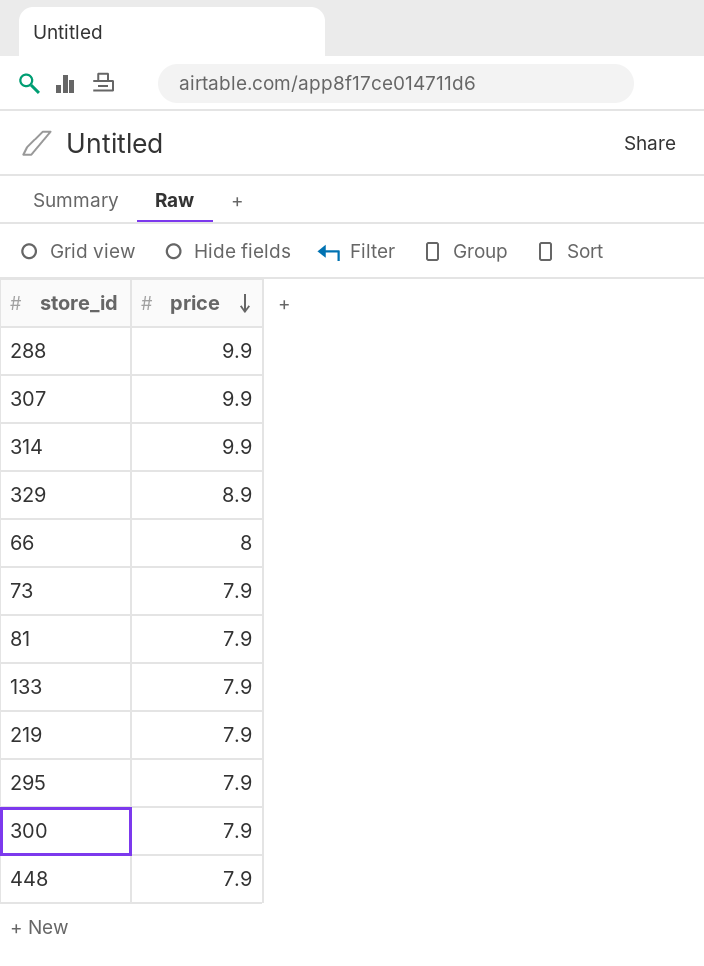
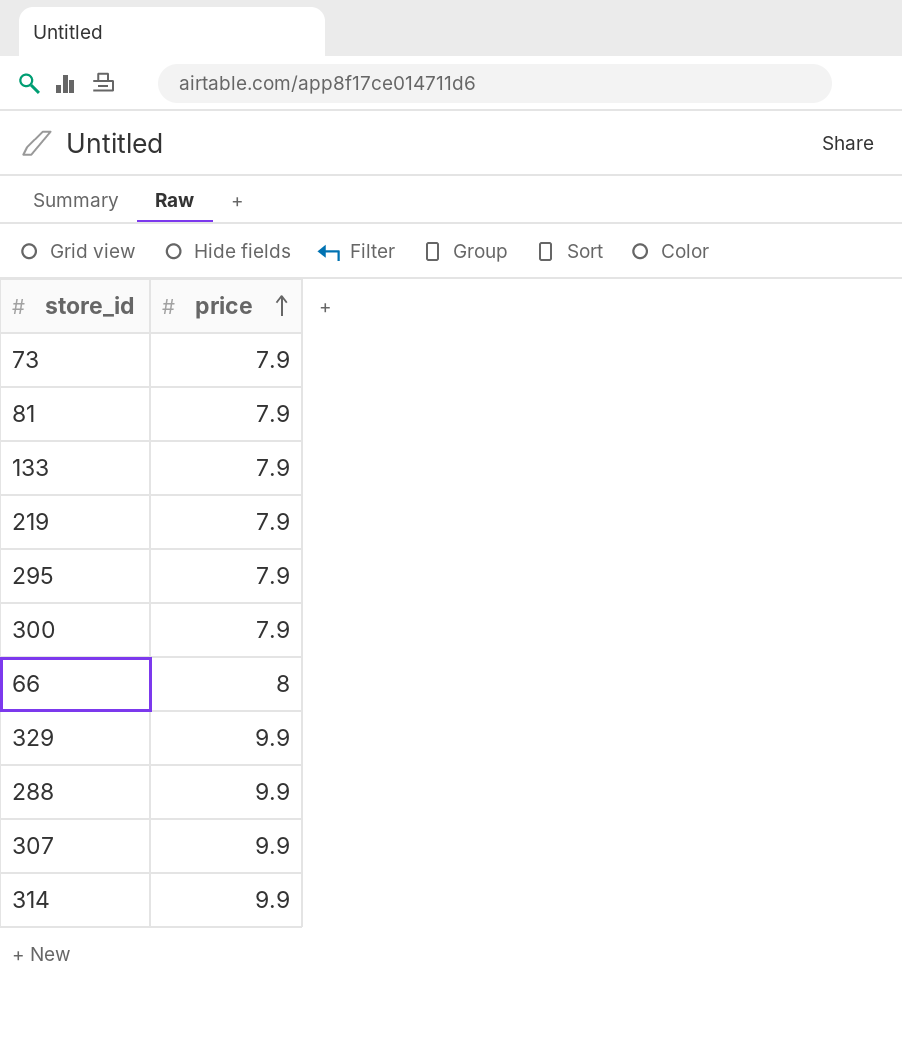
row order: price descending -> price ascending
row 448: 7.9 -> none
329 | price: 8.9 -> 9.9

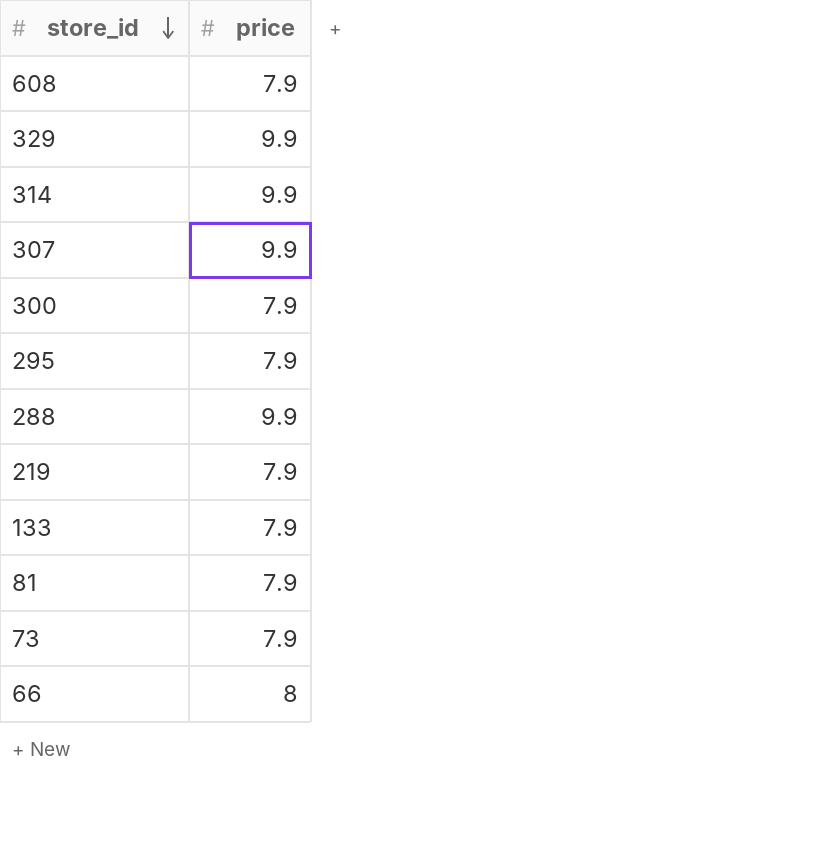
row order: price ascending -> store_id descending
row 608: none -> 7.9

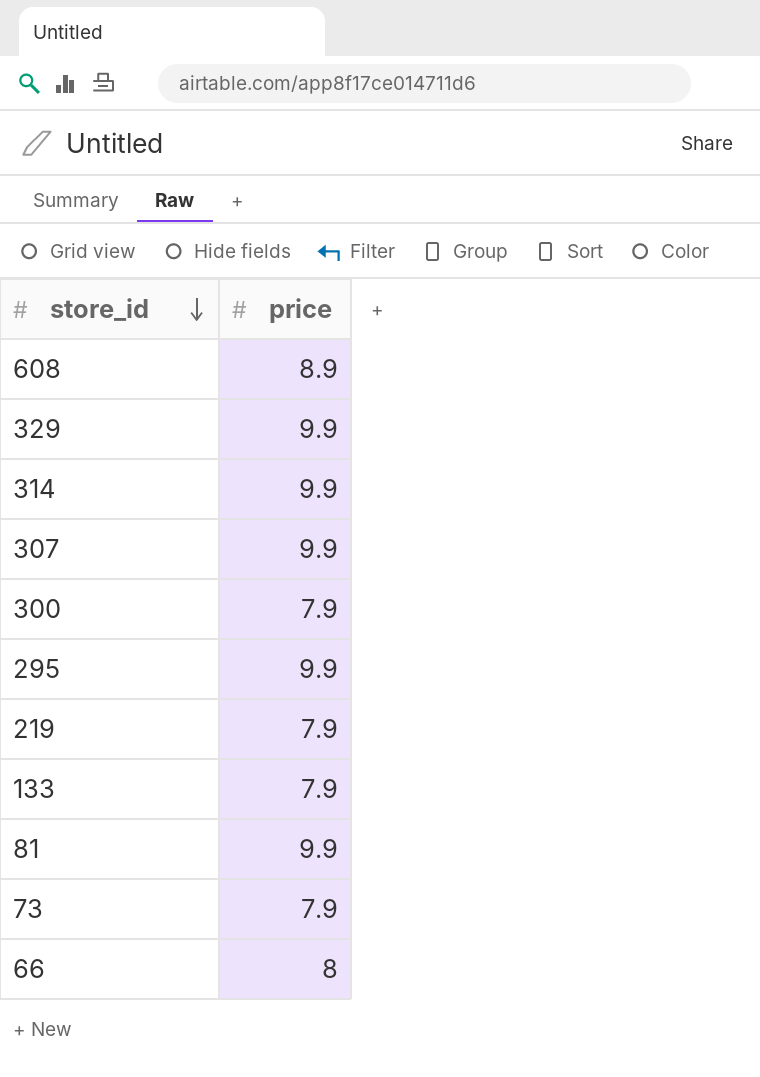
row 288: 9.9 -> none
608 | price: 7.9 -> 8.9
295 | price: 7.9 -> 9.9
81 | price: 7.9 -> 9.9

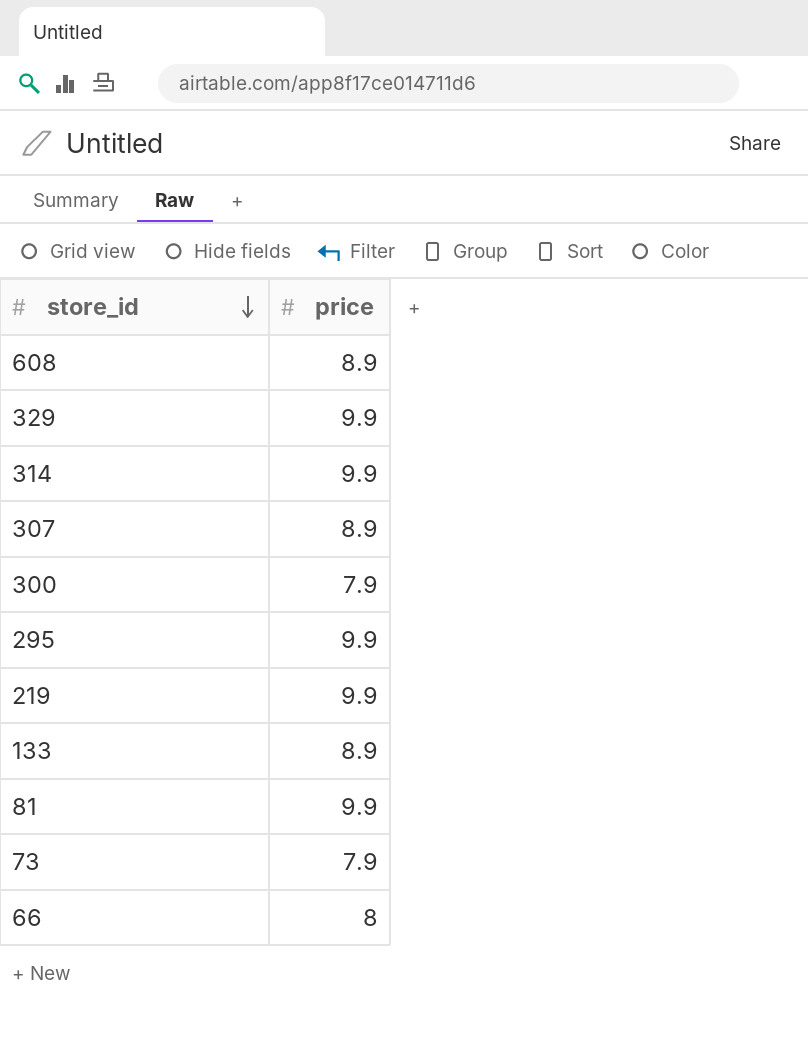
307 | price: 9.9 -> 8.9
219 | price: 7.9 -> 9.9
133 | price: 7.9 -> 8.9

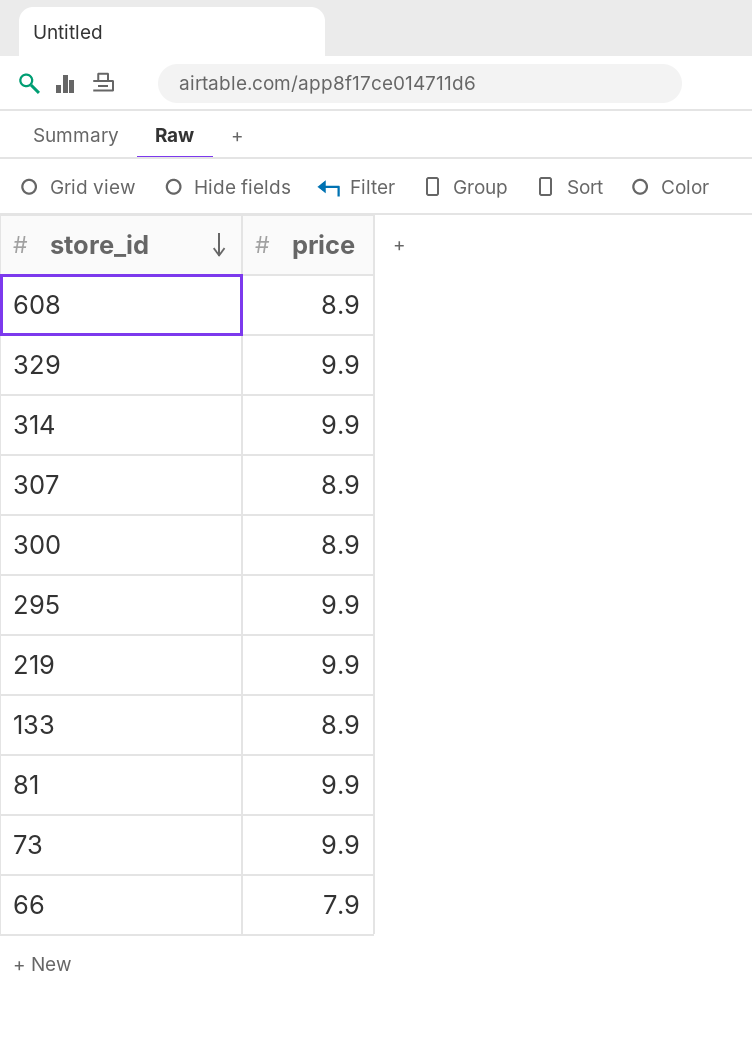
300 | price: 7.9 -> 8.9
73 | price: 7.9 -> 9.9
66 | price: 8 -> 7.9

